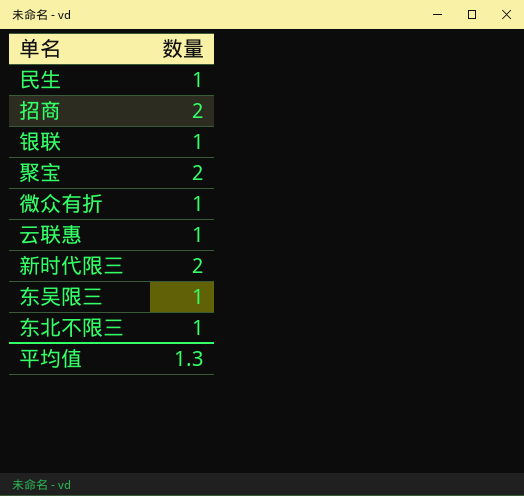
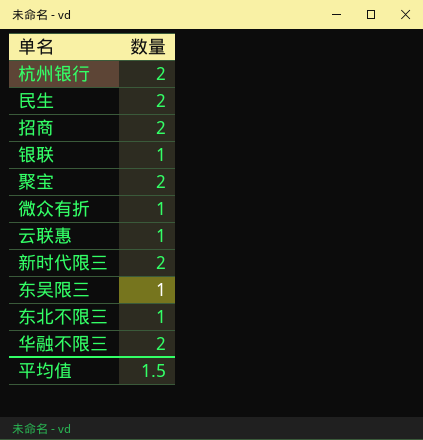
row 杭州银行: none -> 2
民生 | 数量: 1 -> 2
row 华融不限三: none -> 2
平均值 | 数量: 1.3 -> 1.5

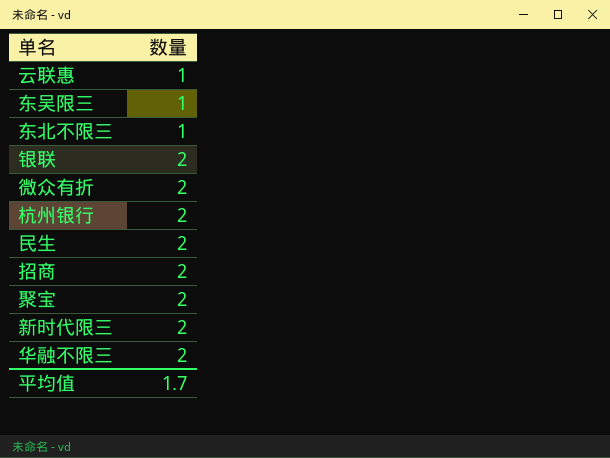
row order: none -> 数量 ascending
银联 | 数量: 1 -> 2
微众有折 | 数量: 1 -> 2
平均值 | 数量: 1.5 -> 1.7

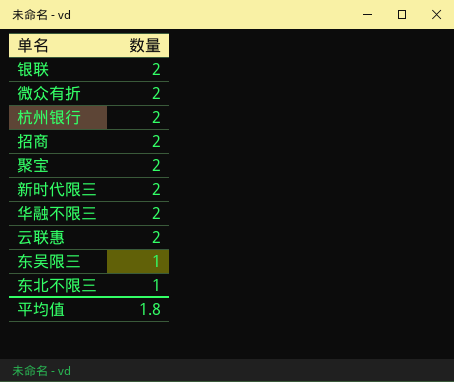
row order: 数量 ascending -> 数量 descending
row 民生: 2 -> none
云联惠 | 数量: 1 -> 2
平均值 | 数量: 1.7 -> 1.8

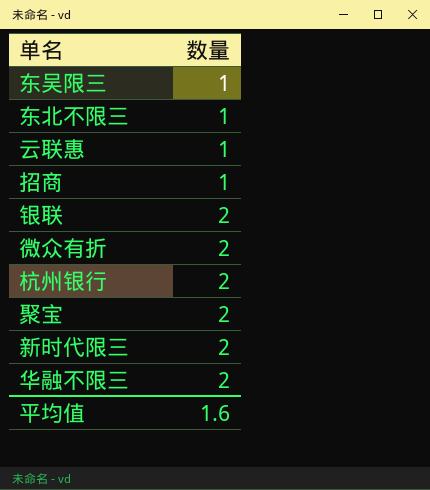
row order: 数量 descending -> 数量 ascending
云联惠 | 数量: 2 -> 1
招商 | 数量: 2 -> 1
平均值 | 数量: 1.8 -> 1.6

